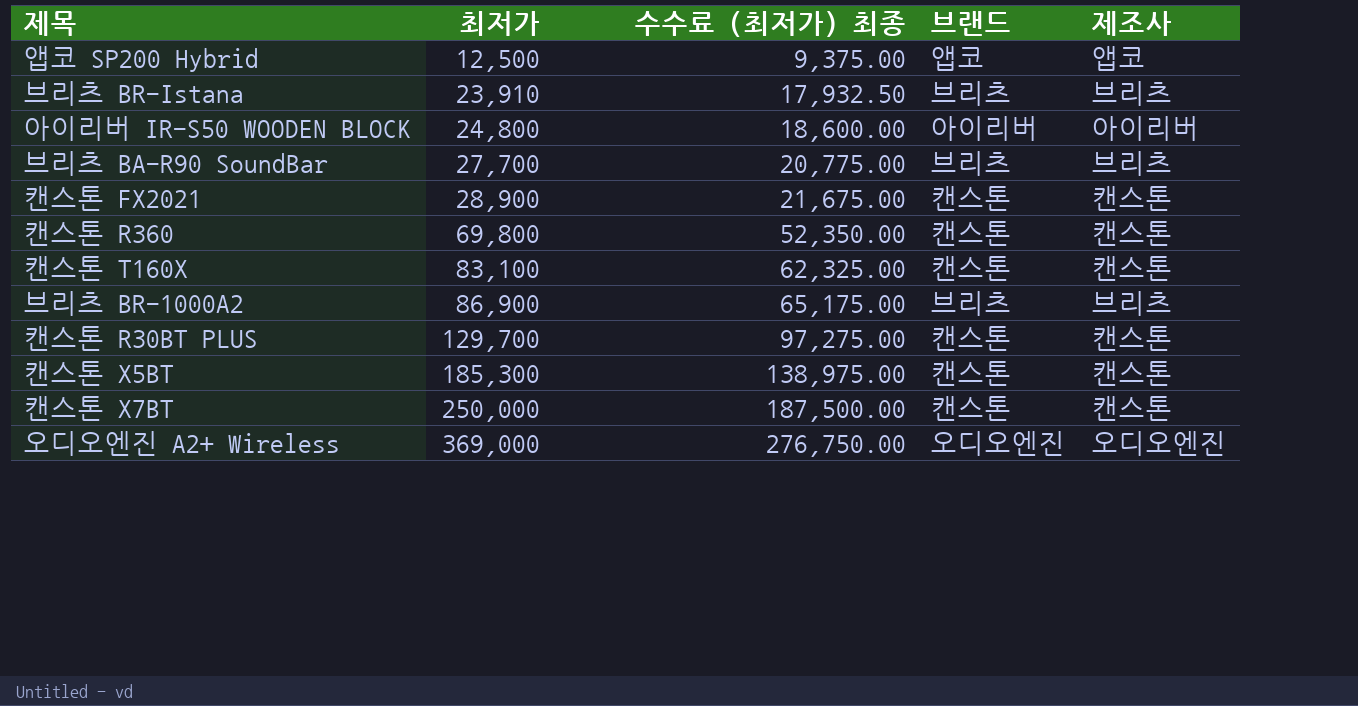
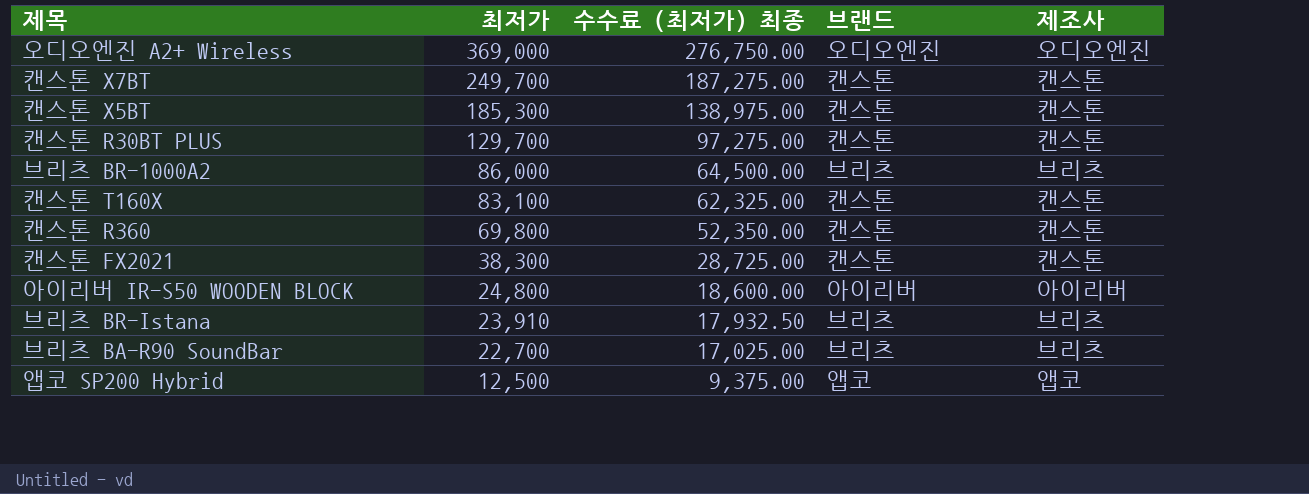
row order: 최저가 ascending -> 최저가 descending
캔스톤 X7BT | 최저가: 250,000 -> 249,700
캔스톤 X7BT | 수수료 (최저가) 최종: 187,500.00 -> 187,275.00
브리츠 BR-1000A2 | 최저가: 86,900 -> 86,000
브리츠 BR-1000A2 | 수수료 (최저가) 최종: 65,175.00 -> 64,500.00
캔스톤 FX2021 | 최저가: 28,900 -> 38,300
캔스톤 FX2021 | 수수료 (최저가) 최종: 21,675.00 -> 28,725.00
브리츠 BA-R90 SoundBar | 최저가: 27,700 -> 22,700
브리츠 BA-R90 SoundBar | 수수료 (최저가) 최종: 20,775.00 -> 17,025.00

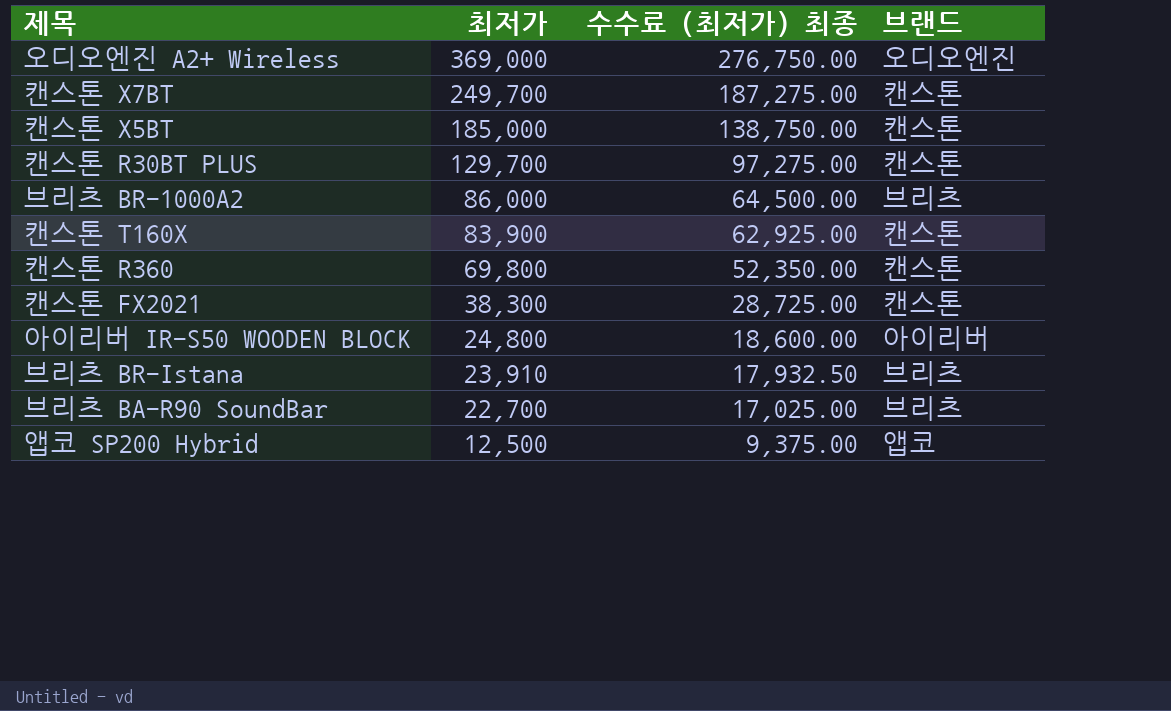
column 제조사 | position: 5 -> none
캔스톤 X5BT | 최저가: 185,300 -> 185,000
캔스톤 X5BT | 수수료 (최저가) 최종: 138,975.00 -> 138,750.00
캔스톤 T160X | 최저가: 83,100 -> 83,900
캔스톤 T160X | 수수료 (최저가) 최종: 62,325.00 -> 62,925.00

